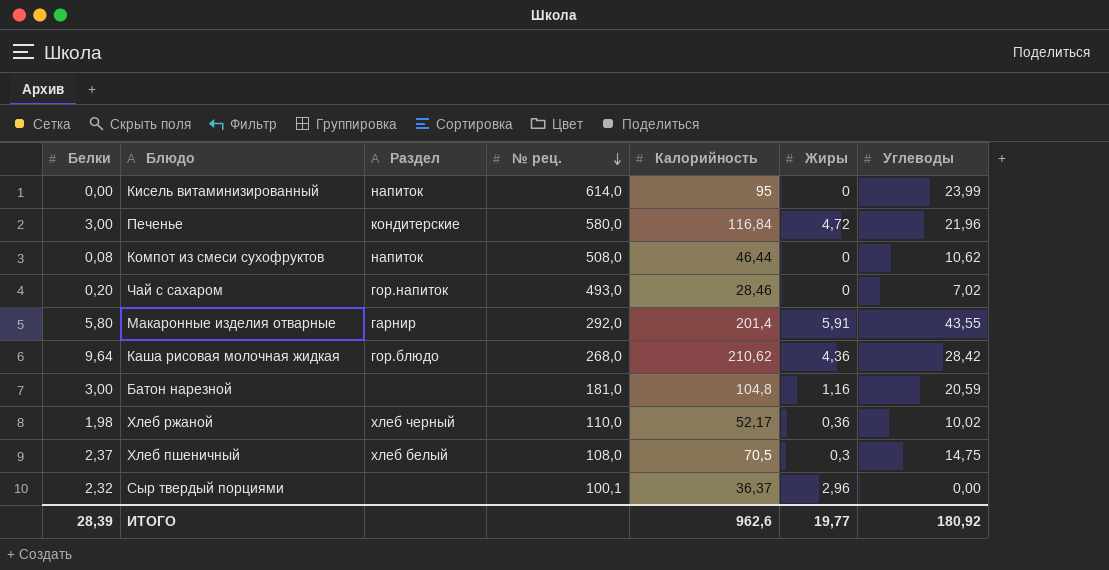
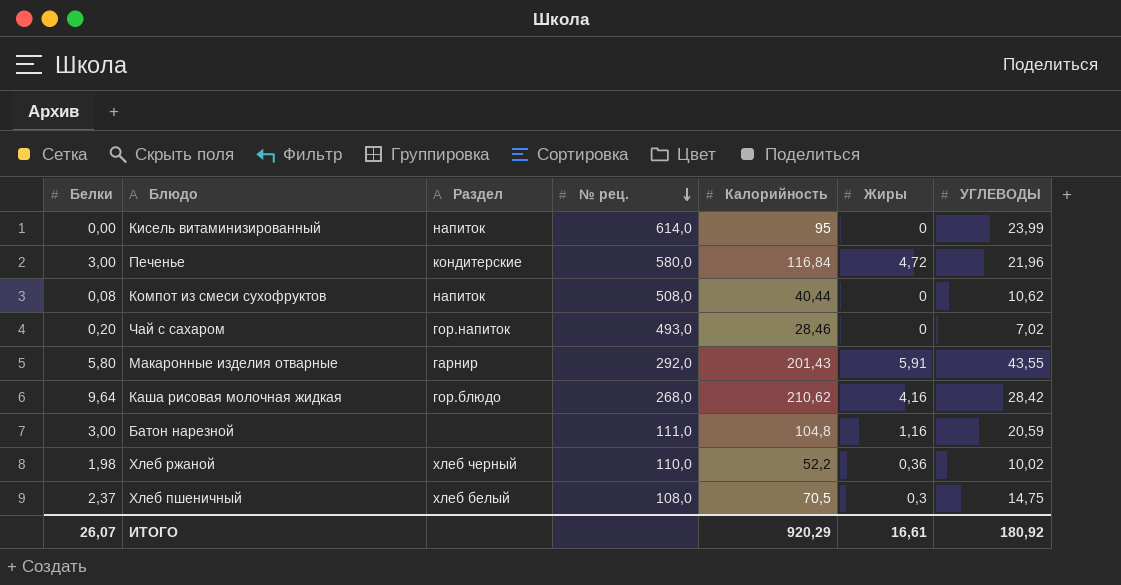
column name: Углеводы -> УГЛЕВОДЫ
row Сыр твердый порциями: 2,32 | none | 100,1 | 36,37 | 2,96 | 0,00 -> none
Компот из смеси сухофруктов | Калорийность: 46,44 -> 40,44
Макаронные изделия отварные | Калорийность: 201,4 -> 201,43
Каша рисовая молочная жидкая | Жиры: 4,36 -> 4,16
Батон нарезной | № рец.: 181,0 -> 111,0
Хлеб ржаной | Калорийность: 52,17 -> 52,2
ИТОГО | Белки: 28,39 -> 26,07
ИТОГО | Калорийность: 962,6 -> 920,29
ИТОГО | Жиры: 19,77 -> 16,61

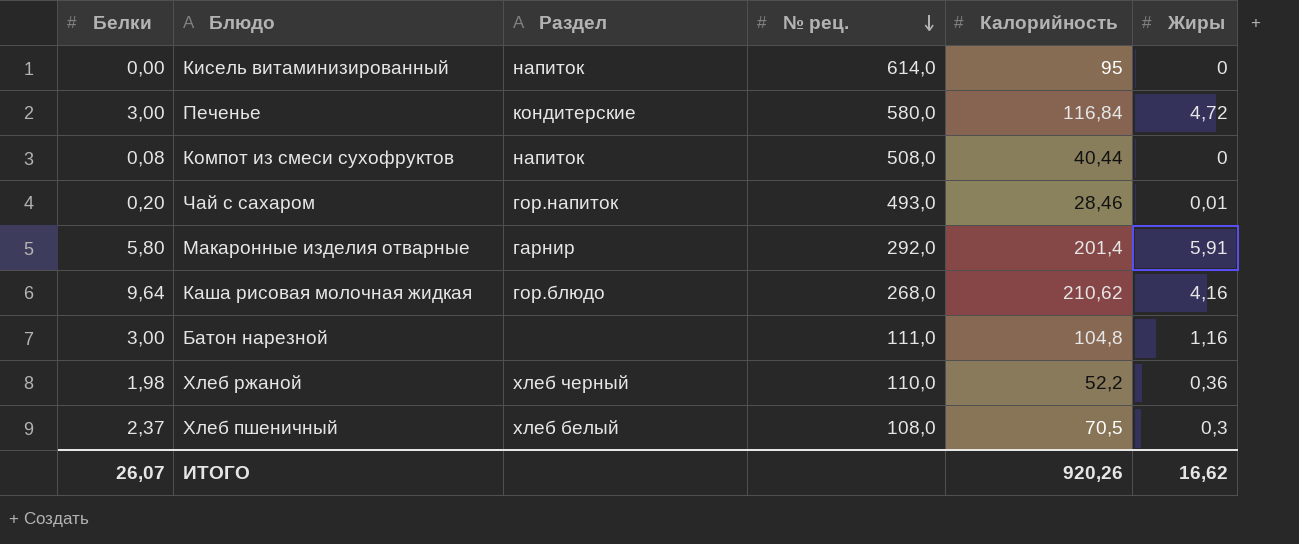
column УГЛЕВОДЫ | position: 7 -> none
Чай с сахаром | Жиры: 0 -> 0,01
Макаронные изделия отварные | Калорийность: 201,43 -> 201,4
ИТОГО | Калорийность: 920,29 -> 920,26
ИТОГО | Жиры: 16,61 -> 16,62

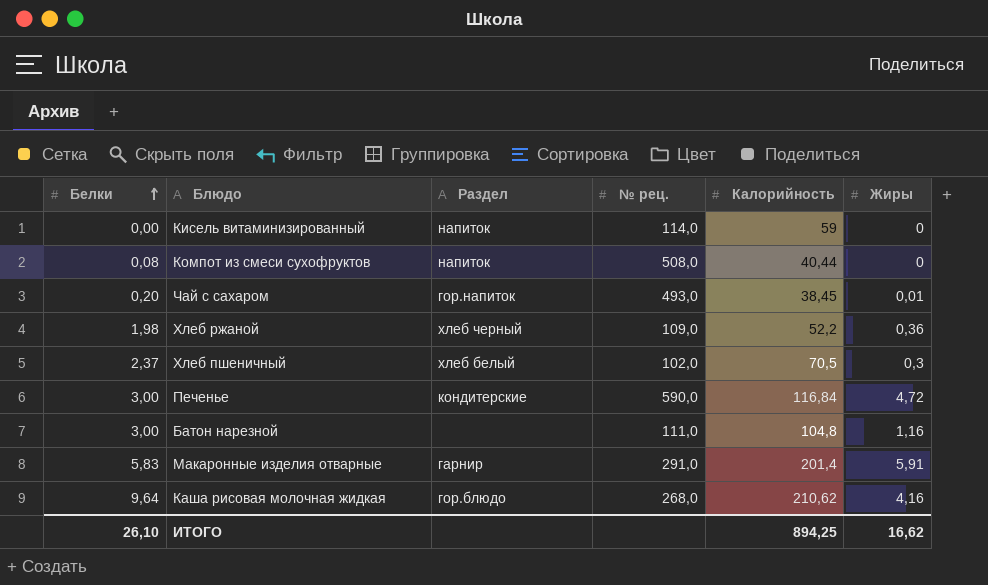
row order: № рец. descending -> Белки ascending
Кисель витаминизированный | № рец.: 614,0 -> 114,0
Кисель витаминизированный | Калорийность: 95 -> 59
Чай с сахаром | Калорийность: 28,46 -> 38,45
Хлеб ржаной | № рец.: 110,0 -> 109,0
Хлеб пшеничный | № рец.: 108,0 -> 102,0
Печенье | № рец.: 580,0 -> 590,0
Макаронные изделия отварные | Белки: 5,80 -> 5,83
Макаронные изделия отварные | № рец.: 292,0 -> 291,0
ИТОГО | Белки: 26,07 -> 26,10
ИТОГО | Калорийность: 920,26 -> 894,25

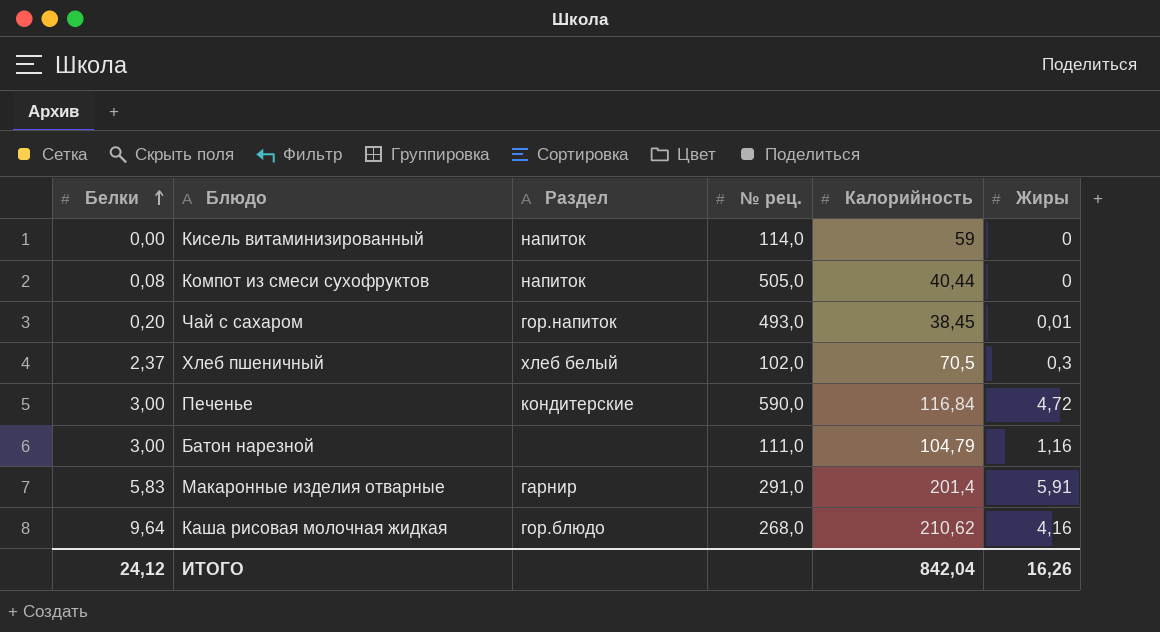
row Хлеб ржаной: 1,98 | хлеб черный | 109,0 | 52,2 | 0,36 -> none
Компот из смеси сухофруктов | № рец.: 508,0 -> 505,0
Батон нарезной | Калорийность: 104,8 -> 104,79
ИТОГО | Белки: 26,10 -> 24,12
ИТОГО | Калорийность: 894,25 -> 842,04
ИТОГО | Жиры: 16,62 -> 16,26

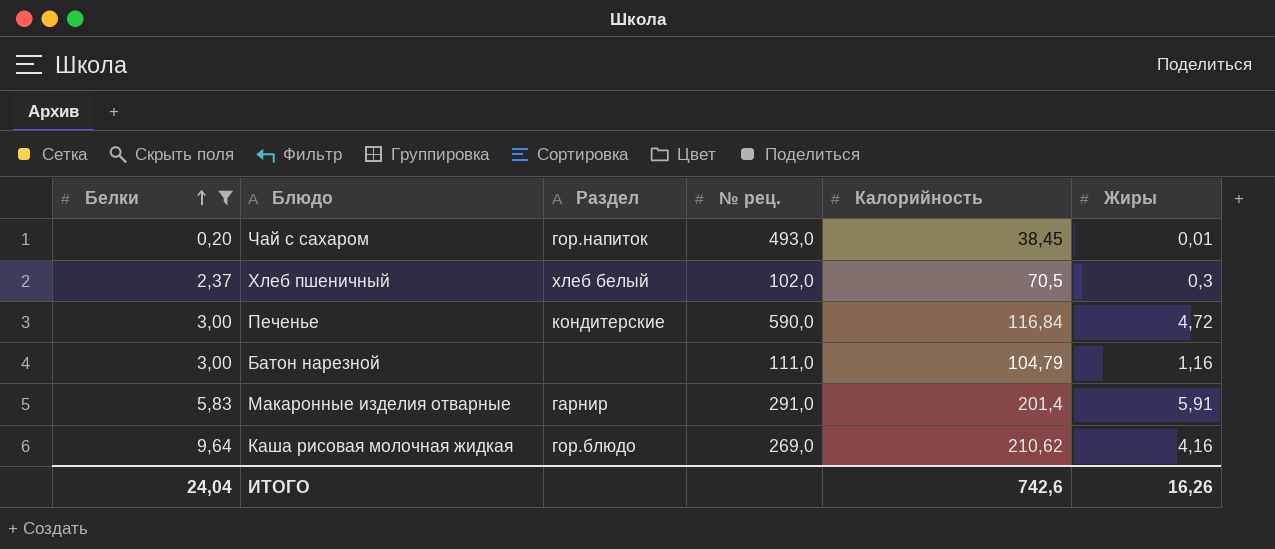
filter: none -> Белки >= 0,20
Каша рисовая молочная жидкая | № рец.: 268,0 -> 269,0
ИТОГО | Белки: 24,12 -> 24,04
ИТОГО | Калорийность: 842,04 -> 742,6

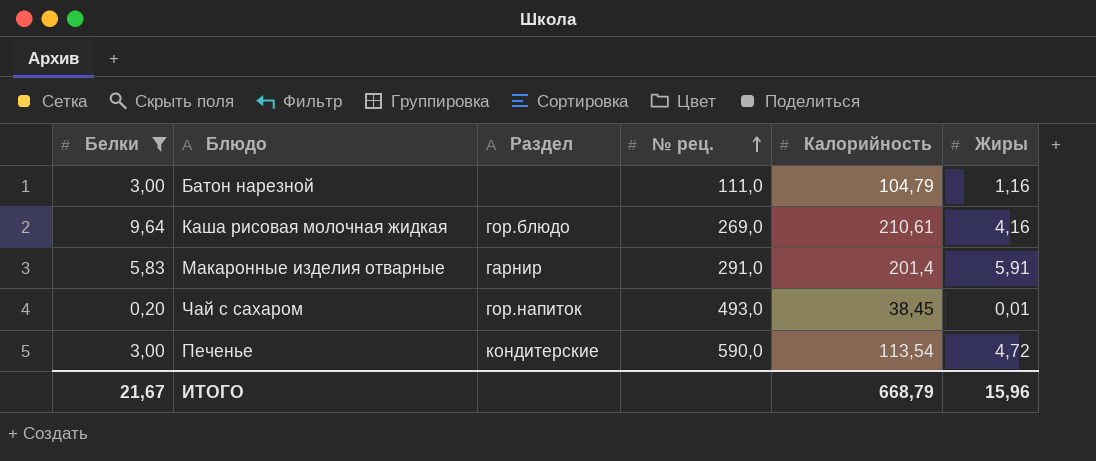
row order: Белки ascending -> № рец. ascending
row Хлеб пшеничный: 2,37 | хлеб белый | 102,0 | 70,5 | 0,3 -> none
Каша рисовая молочная жидкая | Калорийность: 210,62 -> 210,61
Печенье | Калорийность: 116,84 -> 113,54
ИТОГО | Белки: 24,04 -> 21,67
ИТОГО | Калорийность: 742,6 -> 668,79
ИТОГО | Жиры: 16,26 -> 15,96

